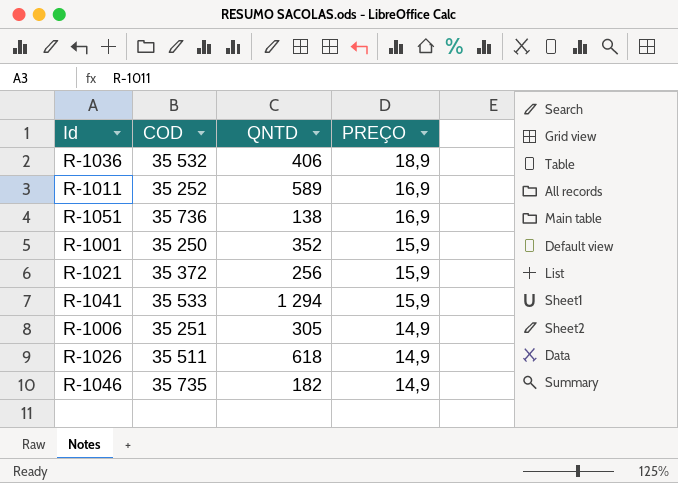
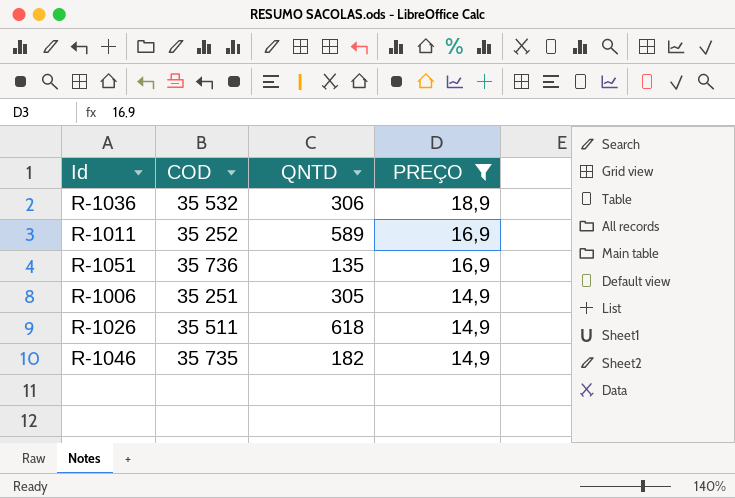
filter: none -> PREÇO != 15,9
R-1036 | QNTD: 406 -> 306
R-1051 | QNTD: 138 -> 135

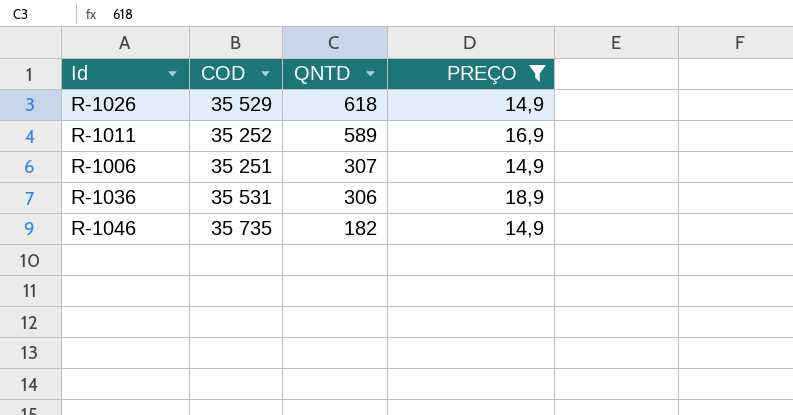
row order: PREÇO descending -> QNTD descending
row R-1051: 35 736 | 135 | 16,9 -> none
R-1026 | COD: 35 511 -> 35 529
R-1006 | QNTD: 305 -> 307
R-1036 | COD: 35 532 -> 35 531

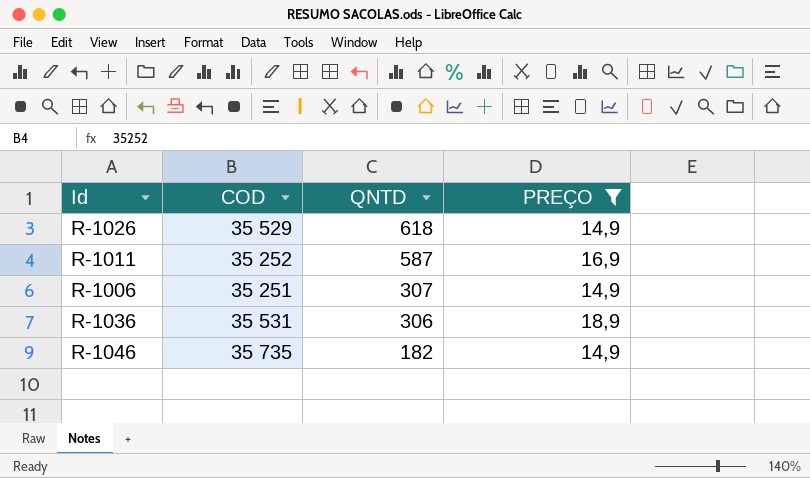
R-1011 | QNTD: 589 -> 587

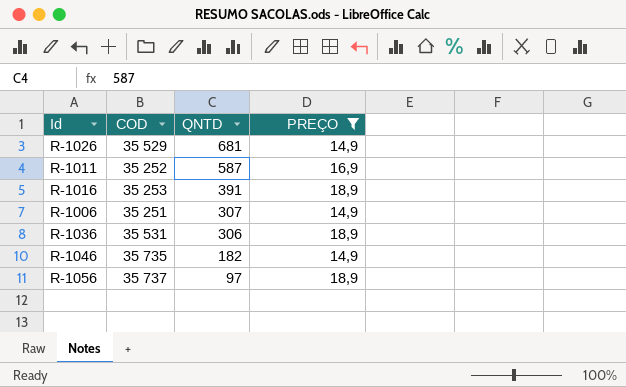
R-1026 | QNTD: 618 -> 681
row R-1016: none -> 35 253 | 391 | 18,9
row R-1056: none -> 35 737 | 97 | 18,9

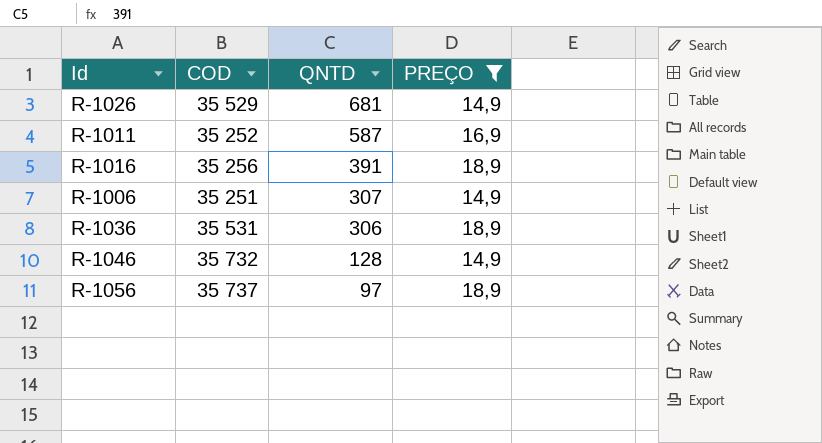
R-1016 | COD: 35 253 -> 35 256
R-1046 | COD: 35 735 -> 35 732
R-1046 | QNTD: 182 -> 128

